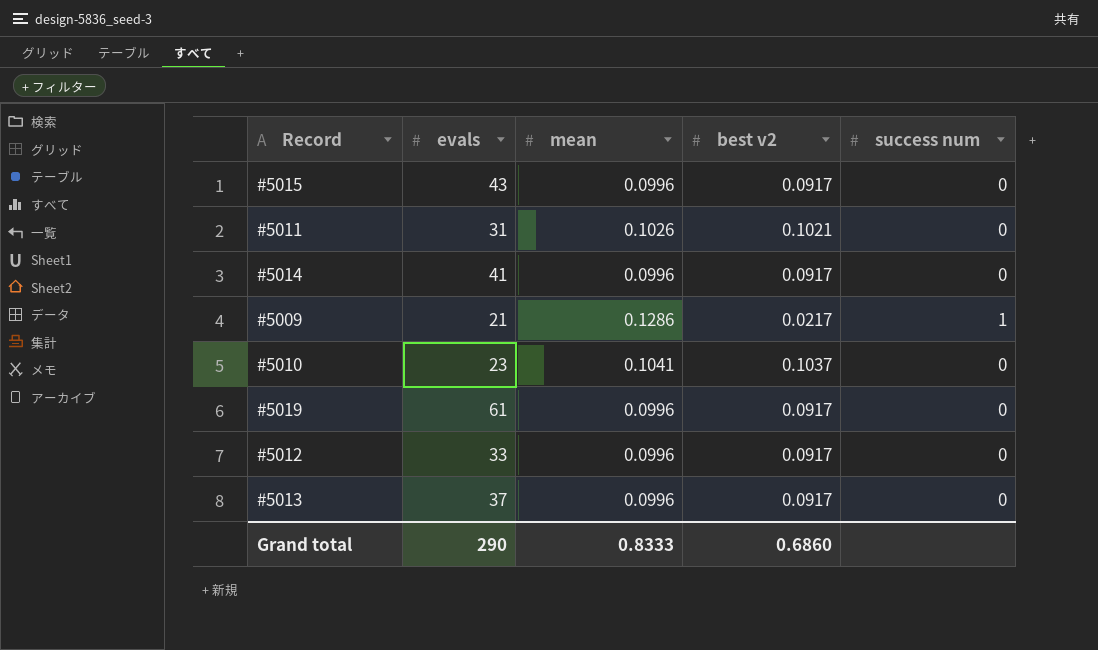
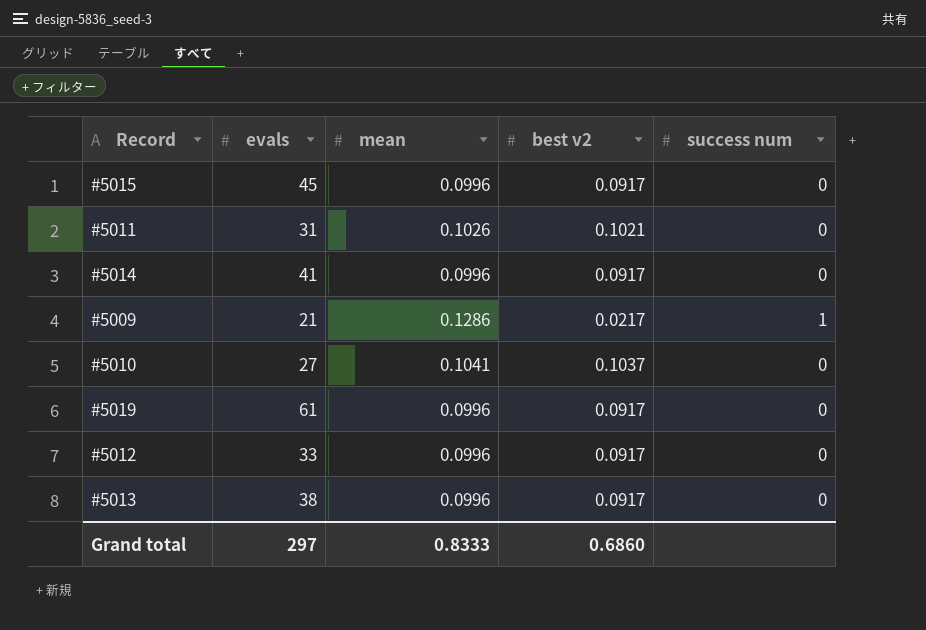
#5015 | evals: 43 -> 45
#5010 | evals: 23 -> 27
#5013 | evals: 37 -> 38
Grand total | evals: 290 -> 297

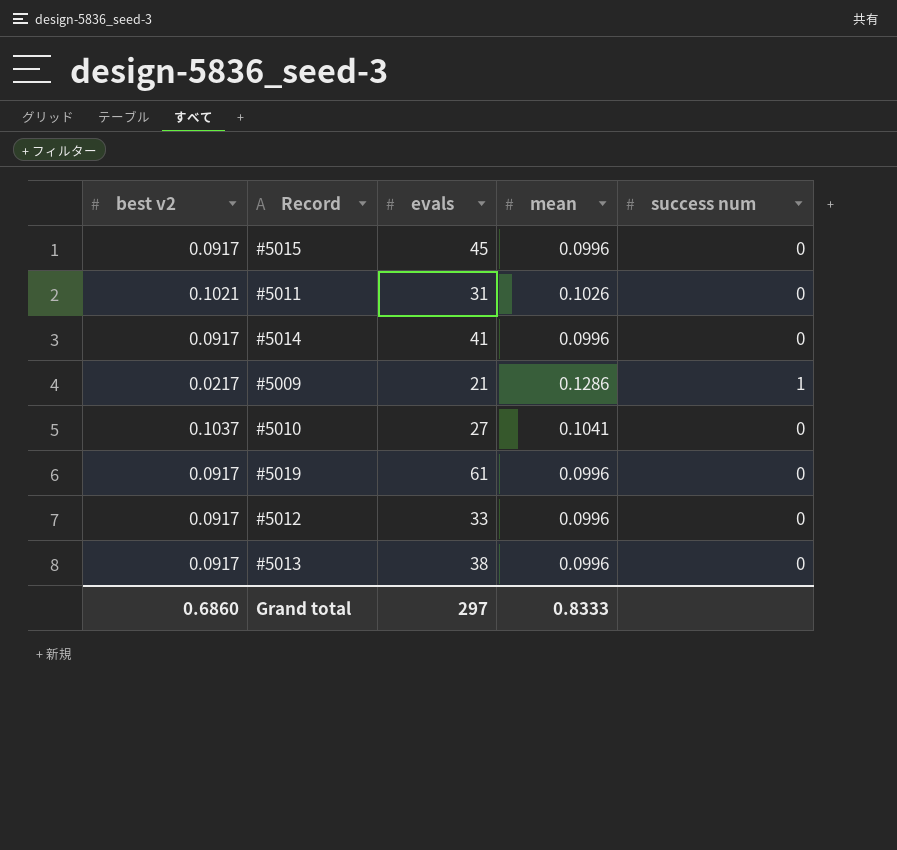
column best v2 | position: 4 -> 1

